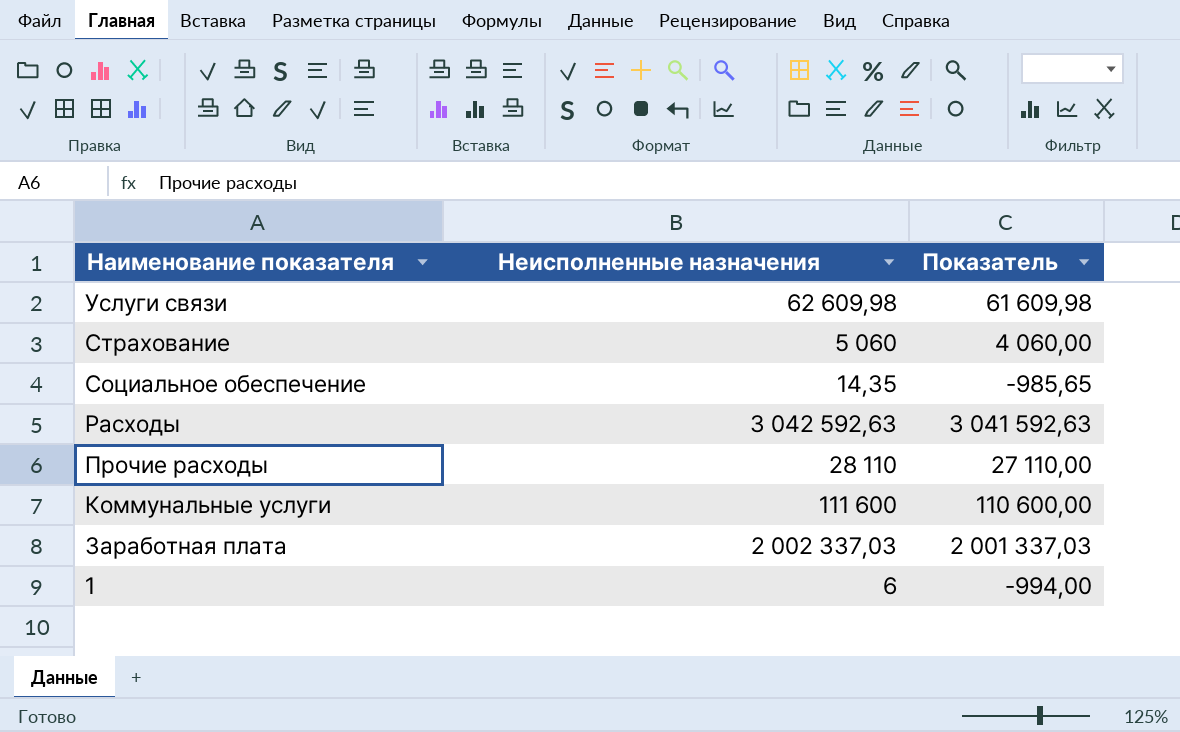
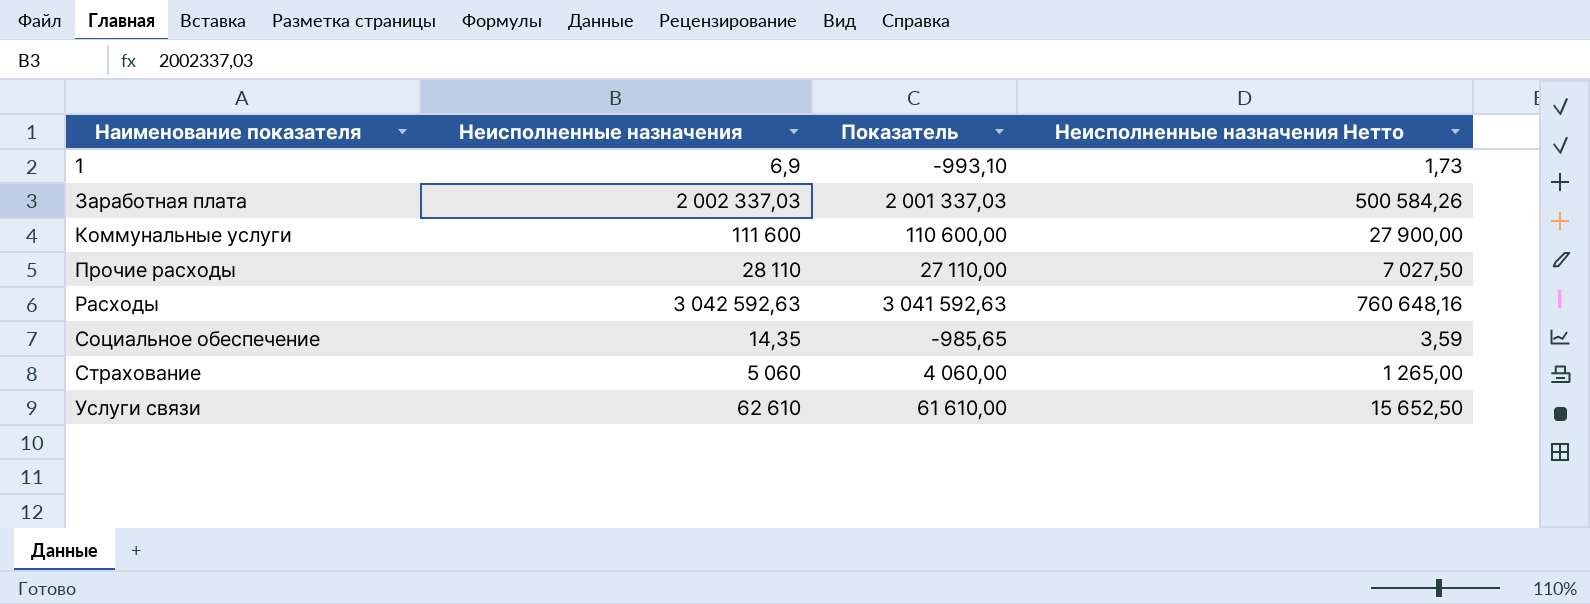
row order: Наименование показателя descending -> Наименование показателя ascending
column Неисполненные назначения Нетто | formula: none -> [Неисполненные назначения] * 0,25
1 | Неисполненные назначения: 6 -> 6,9
1 | Показатель: -994,00 -> -993,10
Услуги связи | Неисполненные назначения: 62 609,98 -> 62 610
Услуги связи | Показатель: 61 609,98 -> 61 610,00

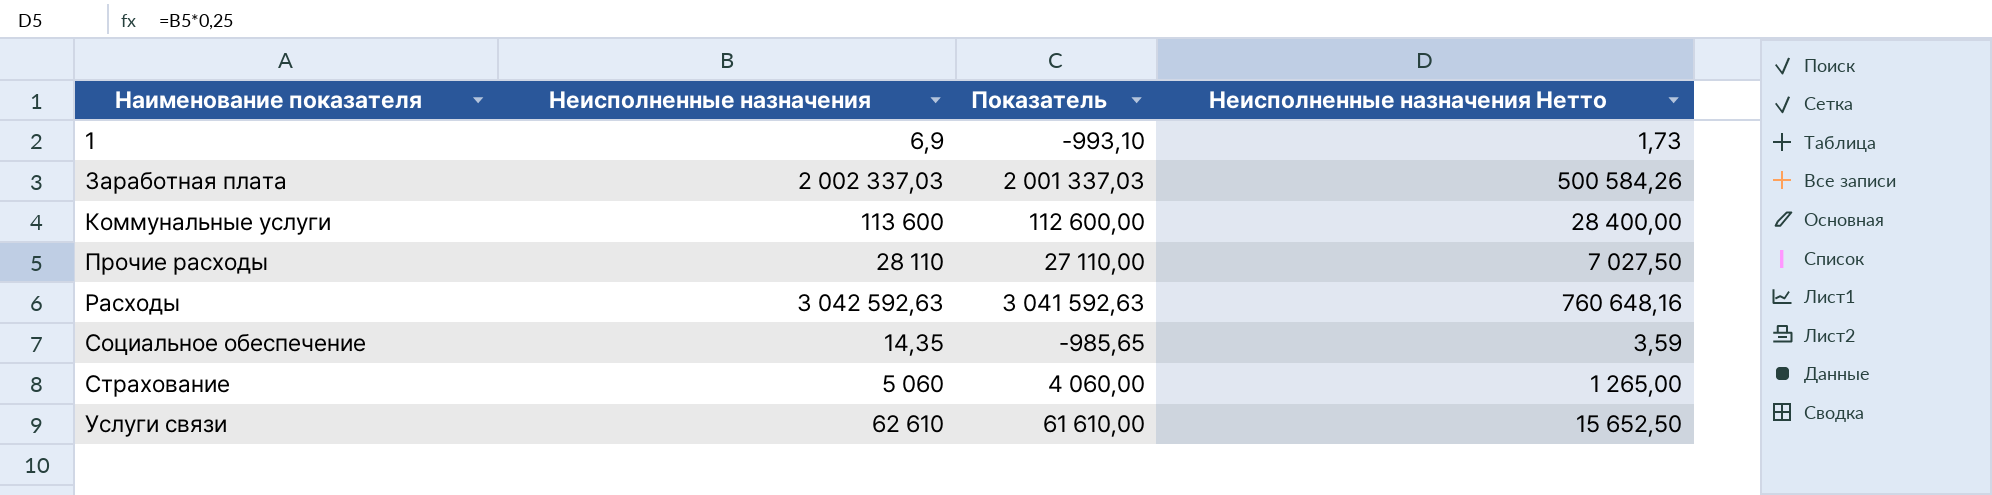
Коммунальные услуги | Неисполненные назначения: 111 600 -> 113 600
Коммунальные услуги | Показатель: 110 600,00 -> 112 600,00
Коммунальные услуги | Неисполненные назначения Нетто: 27 900,00 -> 28 400,00

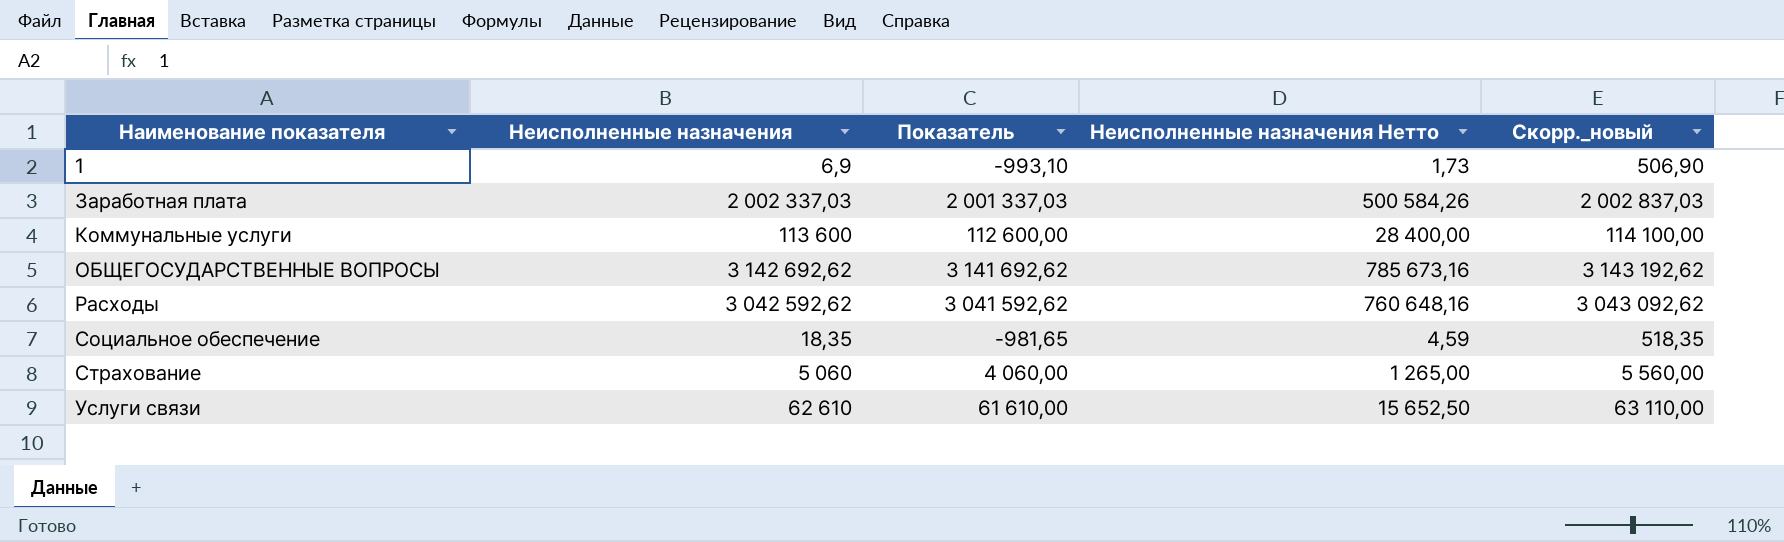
column Скорр._новый | formula: none -> [Неисполненные назначения] + 500
row Прочие расходы: 28 110 | 27 110,00 | 7 027,50 -> none
row ОБЩЕГОСУДАРСТВЕННЫЕ ВОПРОСЫ: none -> 3 142 692,62 | 3 141 692,62 | 785 673,16 | 3 143 192,62
Расходы | Неисполненные назначения: 3 042 592,63 -> 3 042 592,62
Расходы | Показатель: 3 041 592,63 -> 3 041 592,62
Социальное обеспечение | Неисполненные назначения: 14,35 -> 18,35
Социальное обеспечение | Показатель: -985,65 -> -981,65
Социальное обеспечение | Неисполненные назначения Нетто: 3,59 -> 4,59

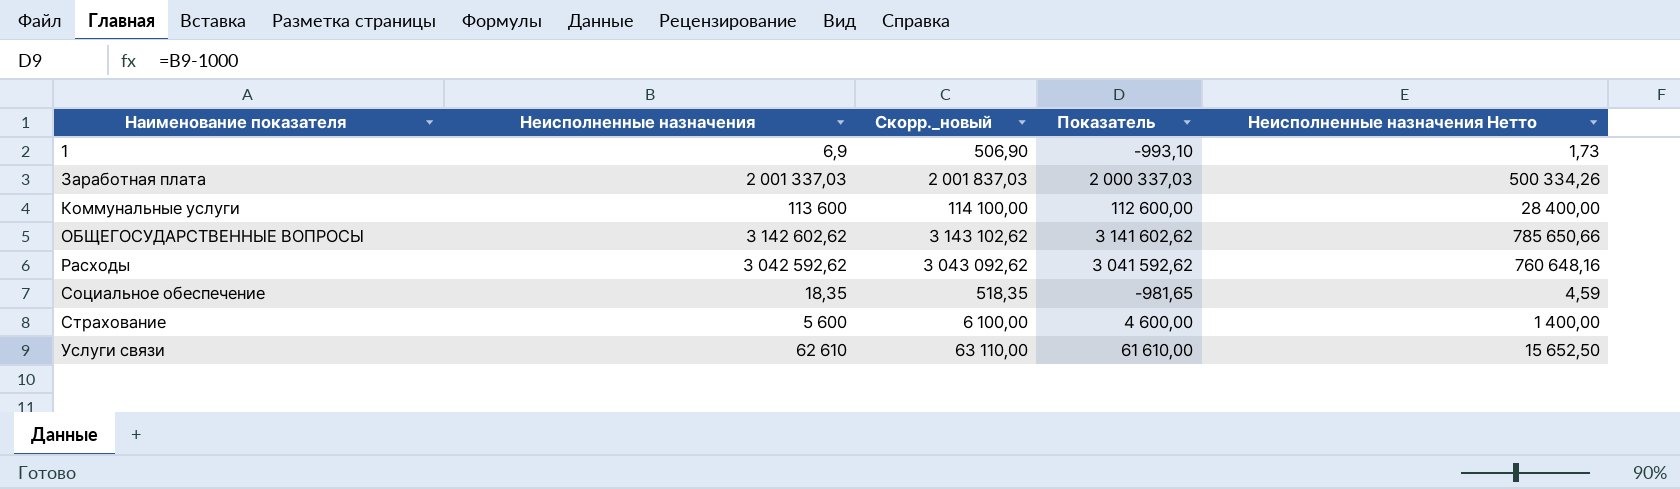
column Скорр._новый | position: 5 -> 3
Заработная плата | Неисполненные назначения: 2 002 337,03 -> 2 001 337,03
Заработная плата | Скорр._новый: 2 002 837,03 -> 2 001 837,03
Заработная плата | Показатель: 2 001 337,03 -> 2 000 337,03
Заработная плата | Неисполненные назначения Нетто: 500 584,26 -> 500 334,26
ОБЩЕГОСУДАРСТВЕННЫЕ ВОПРОСЫ | Неисполненные назначения: 3 142 692,62 -> 3 142 602,62
ОБЩЕГОСУДАРСТВЕННЫЕ ВОПРОСЫ | Скорр._новый: 3 143 192,62 -> 3 143 102,62
ОБЩЕГОСУДАРСТВЕННЫЕ ВОПРОСЫ | Показатель: 3 141 692,62 -> 3 141 602,62
ОБЩЕГОСУДАРСТВЕННЫЕ ВОПРОСЫ | Неисполненные назначения Нетто: 785 673,16 -> 785 650,66
Страхование | Неисполненные назначения: 5 060 -> 5 600
Страхование | Скорр._новый: 5 560,00 -> 6 100,00
Страхование | Показатель: 4 060,00 -> 4 600,00
Страхование | Неисполненные назначения Нетто: 1 265,00 -> 1 400,00

